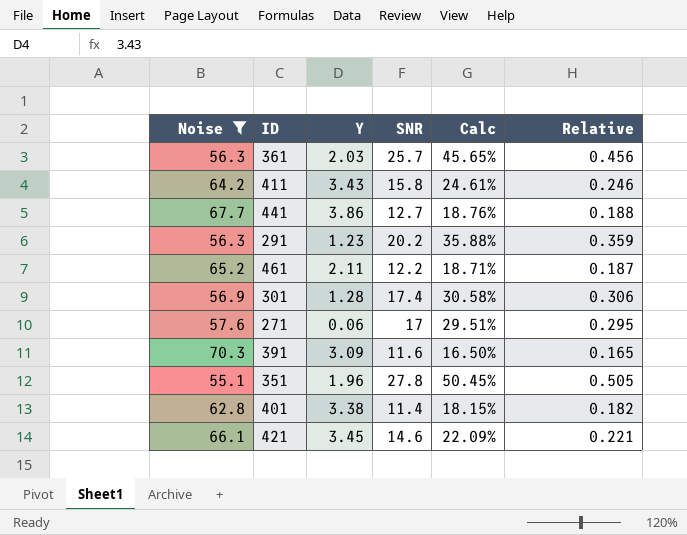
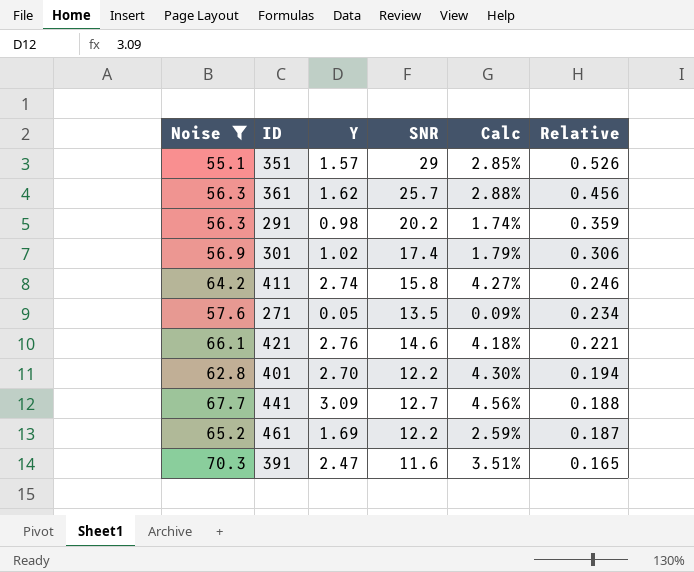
row order: none -> Relative descending
column Calc | formula: [SNR] / [Noise] -> [Y] / [Noise]
351 | Y: 1.96 -> 1.57
351 | SNR: 27.8 -> 29
351 | Relative: 0.505 -> 0.526
361 | Y: 2.03 -> 1.62
291 | Y: 1.23 -> 0.98
301 | Y: 1.28 -> 1.02
411 | Y: 3.43 -> 2.74
271 | Y: 0.06 -> 0.05
271 | SNR: 17 -> 13.5
271 | Relative: 0.295 -> 0.234
421 | Y: 3.45 -> 2.76
401 | Y: 3.38 -> 2.70
401 | SNR: 11.4 -> 12.2
401 | Relative: 0.182 -> 0.194
441 | Y: 3.86 -> 3.09
461 | Y: 2.11 -> 1.69
391 | Y: 3.09 -> 2.47

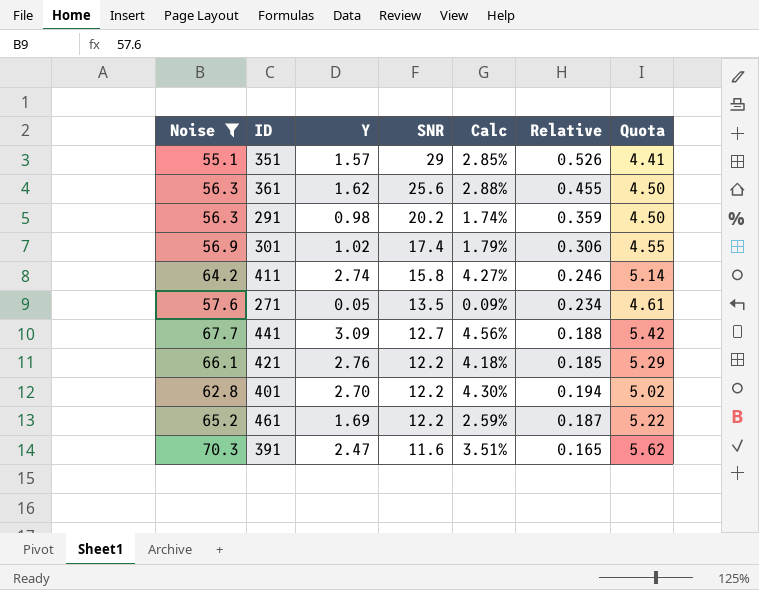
row order: Relative descending -> SNR descending
column Quota | formula: none -> [Noise] * 0.08
361 | SNR: 25.7 -> 25.6
361 | Relative: 0.456 -> 0.455
421 | SNR: 14.6 -> 12.2
421 | Relative: 0.221 -> 0.185

